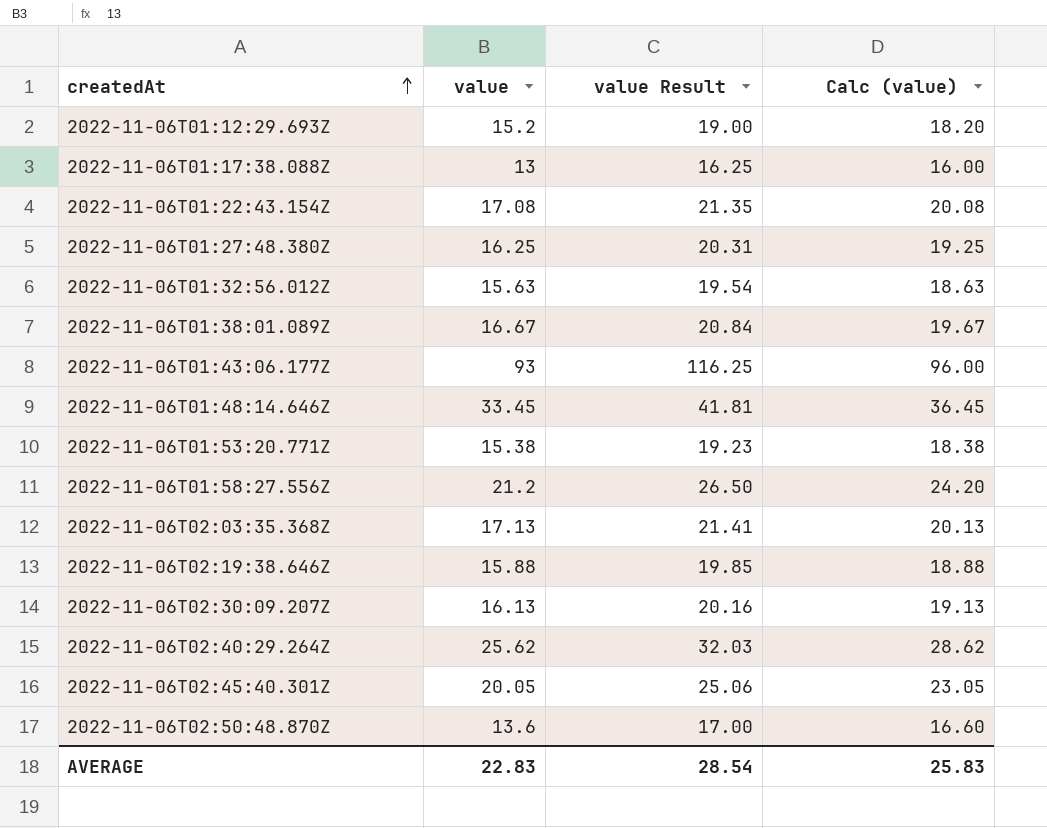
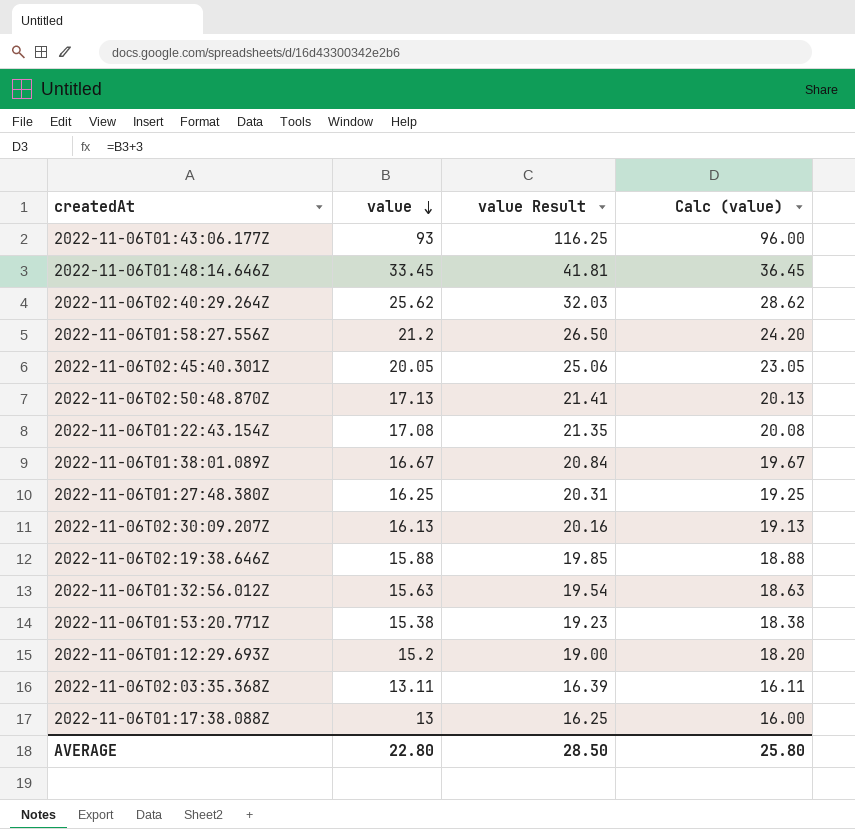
row order: createdAt ascending -> value descending
2022-11-06T02:50:48.870Z | value: 13.6 -> 17.13
2022-11-06T02:50:48.870Z | value Result: 17.00 -> 21.41
2022-11-06T02:50:48.870Z | Calc (value): 16.60 -> 20.13
2022-11-06T02:03:35.368Z | value: 17.13 -> 13.11
2022-11-06T02:03:35.368Z | value Result: 21.41 -> 16.39
2022-11-06T02:03:35.368Z | Calc (value): 20.13 -> 16.11
AVERAGE | value: 22.83 -> 22.80
AVERAGE | value Result: 28.54 -> 28.50
AVERAGE | Calc (value): 25.83 -> 25.80

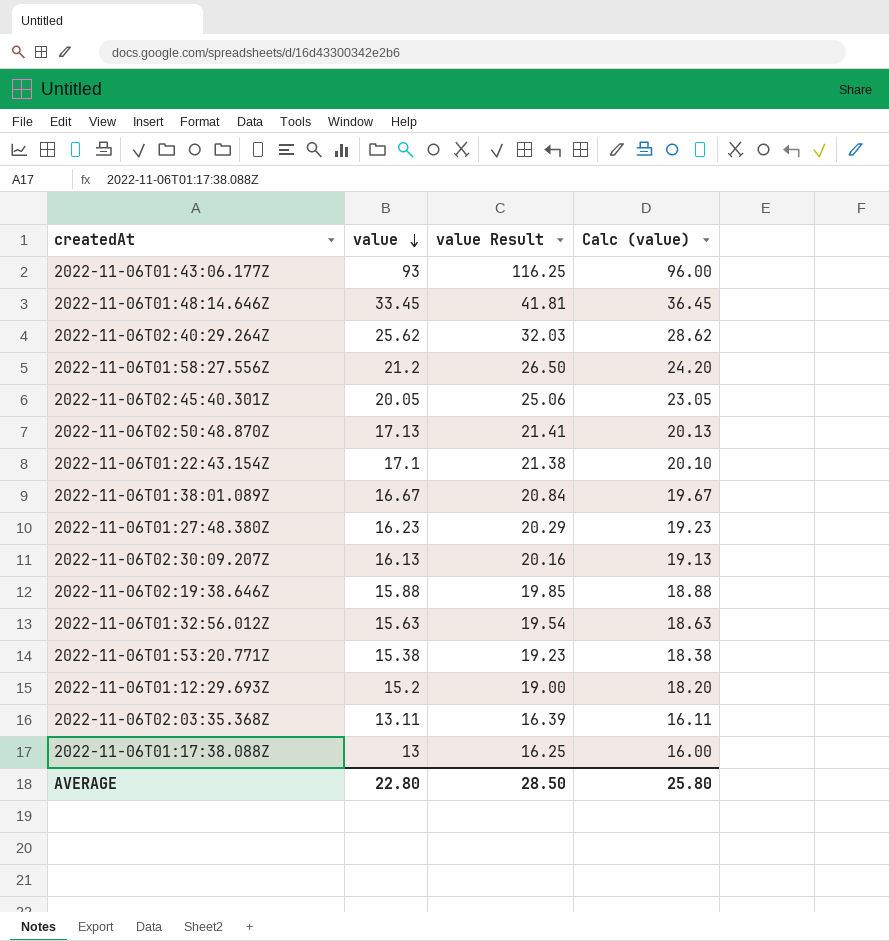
2022-11-06T01:22:43.154Z | value: 17.08 -> 17.1
2022-11-06T01:22:43.154Z | value Result: 21.35 -> 21.38
2022-11-06T01:22:43.154Z | Calc (value): 20.08 -> 20.10
2022-11-06T01:27:48.380Z | value: 16.25 -> 16.23
2022-11-06T01:27:48.380Z | value Result: 20.31 -> 20.29
2022-11-06T01:27:48.380Z | Calc (value): 19.25 -> 19.23

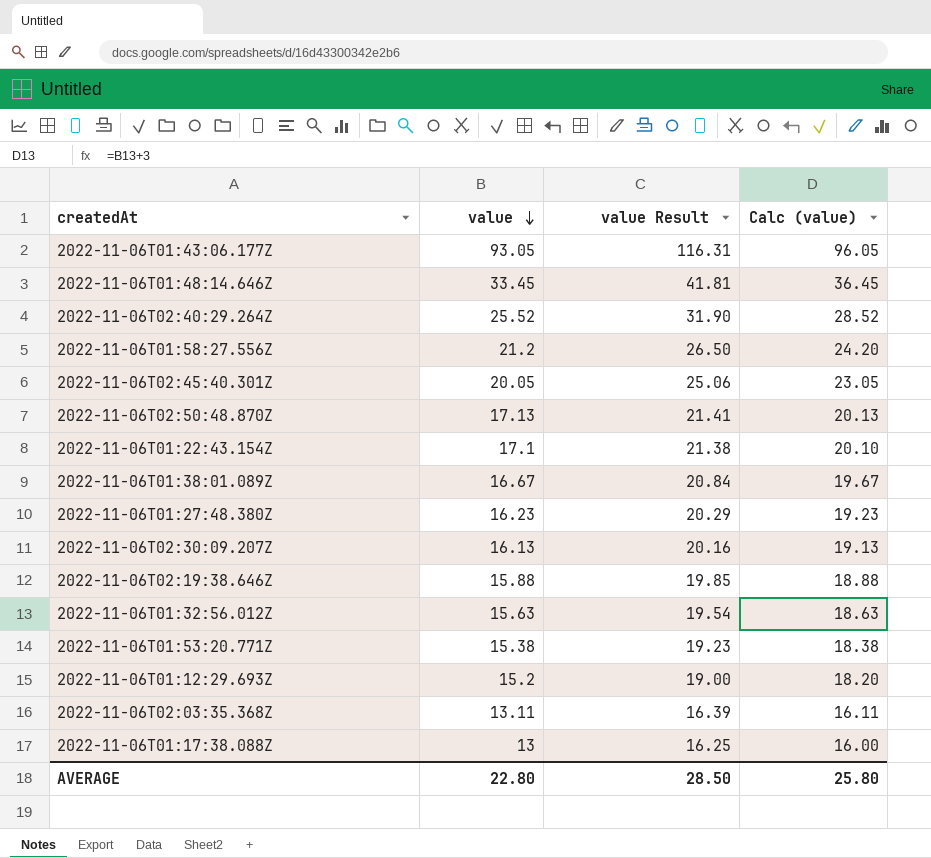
2022-11-06T01:43:06.177Z | value: 93 -> 93.05
2022-11-06T01:43:06.177Z | value Result: 116.25 -> 116.31
2022-11-06T01:43:06.177Z | Calc (value): 96.00 -> 96.05
2022-11-06T02:40:29.264Z | value: 25.62 -> 25.52
2022-11-06T02:40:29.264Z | value Result: 32.03 -> 31.90
2022-11-06T02:40:29.264Z | Calc (value): 28.62 -> 28.52

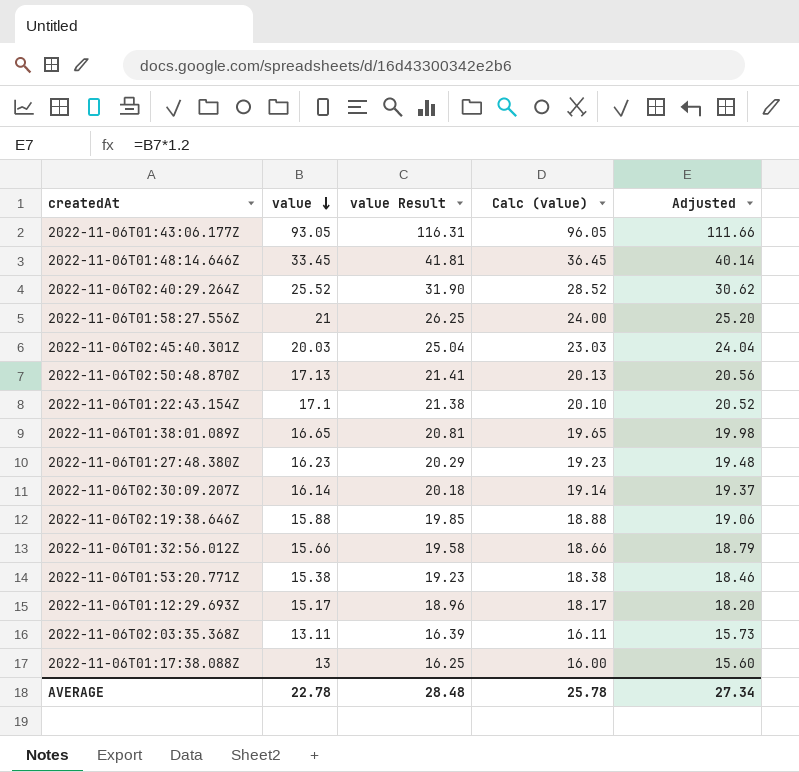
column Adjusted | formula: none -> [value] * 1.2
2022-11-06T01:58:27.556Z | value: 21.2 -> 21
2022-11-06T01:58:27.556Z | value Result: 26.50 -> 26.25
2022-11-06T01:58:27.556Z | Calc (value): 24.20 -> 24.00
2022-11-06T02:45:40.301Z | value: 20.05 -> 20.03
2022-11-06T02:45:40.301Z | value Result: 25.06 -> 25.04
2022-11-06T02:45:40.301Z | Calc (value): 23.05 -> 23.03
2022-11-06T01:38:01.089Z | value: 16.67 -> 16.65
2022-11-06T01:38:01.089Z | value Result: 20.84 -> 20.81
2022-11-06T01:38:01.089Z | Calc (value): 19.67 -> 19.65
2022-11-06T02:30:09.207Z | value: 16.13 -> 16.14
2022-11-06T02:30:09.207Z | value Result: 20.16 -> 20.18
2022-11-06T02:30:09.207Z | Calc (value): 19.13 -> 19.14
2022-11-06T01:32:56.012Z | value: 15.63 -> 15.66
2022-11-06T01:32:56.012Z | value Result: 19.54 -> 19.58
2022-11-06T01:32:56.012Z | Calc (value): 18.63 -> 18.66
2022-11-06T01:12:29.693Z | value: 15.2 -> 15.17
2022-11-06T01:12:29.693Z | value Result: 19.00 -> 18.96
2022-11-06T01:12:29.693Z | Calc (value): 18.20 -> 18.17
AVERAGE | value: 22.80 -> 22.78
AVERAGE | value Result: 28.50 -> 28.48
AVERAGE | Calc (value): 25.80 -> 25.78

